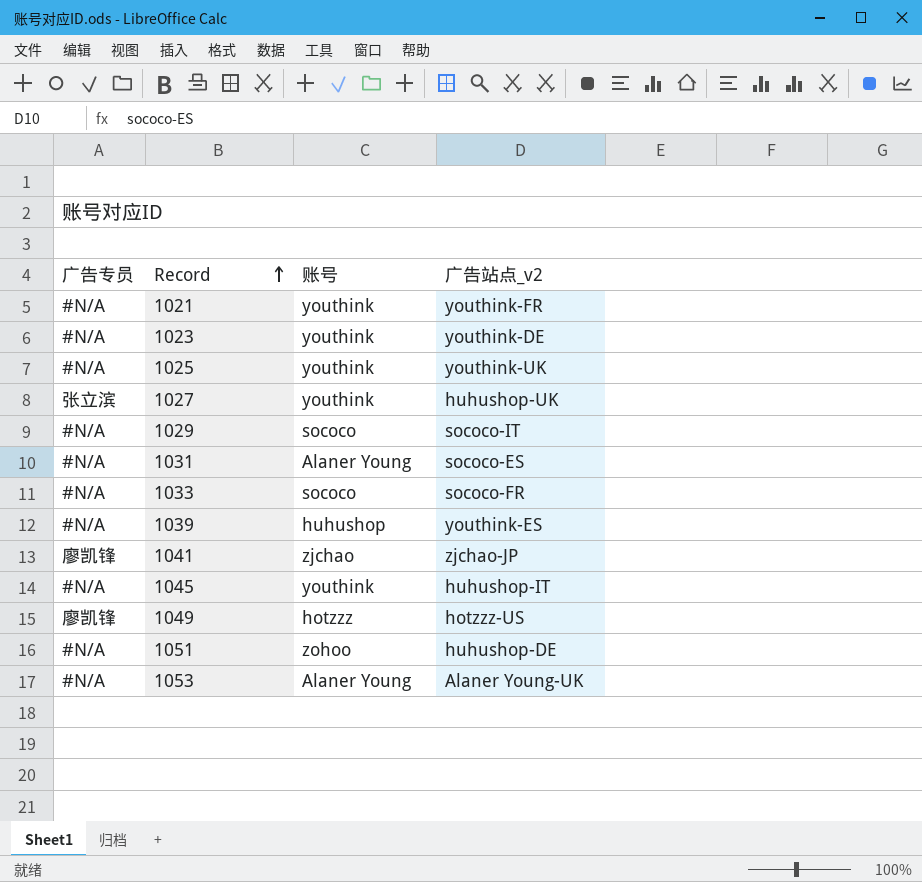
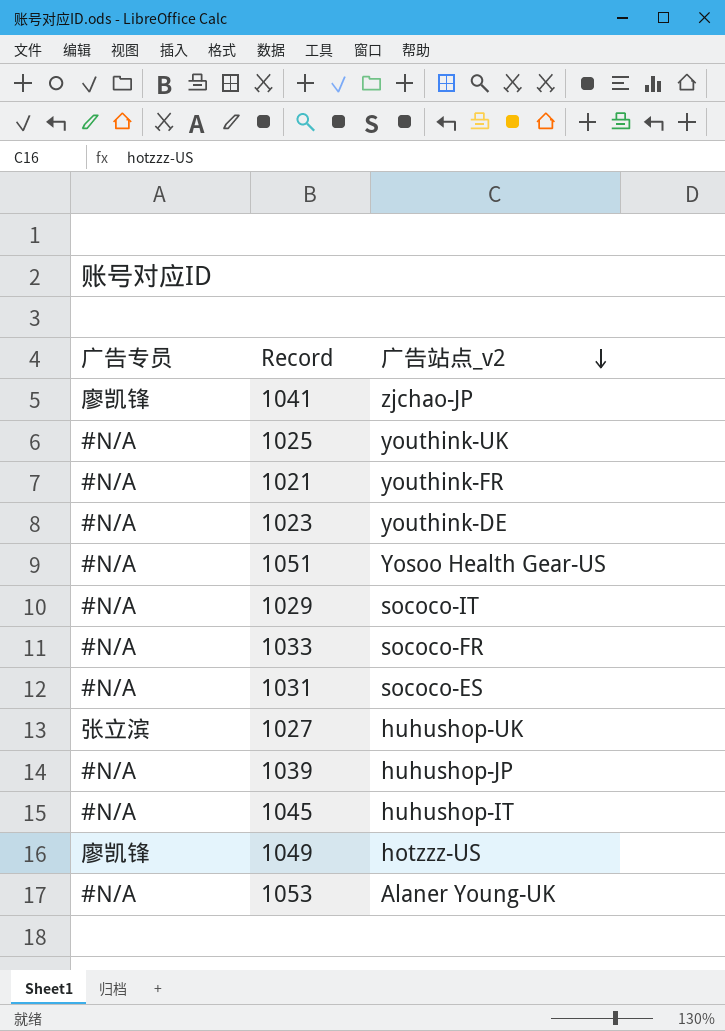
row order: Record ascending -> 广告站点_v2 descending
column 账号 | position: 3 -> none
1051 | 广告站点_v2: huhushop-DE -> Yosoo Health Gear-US
1039 | 广告站点_v2: youthink-ES -> huhushop-JP

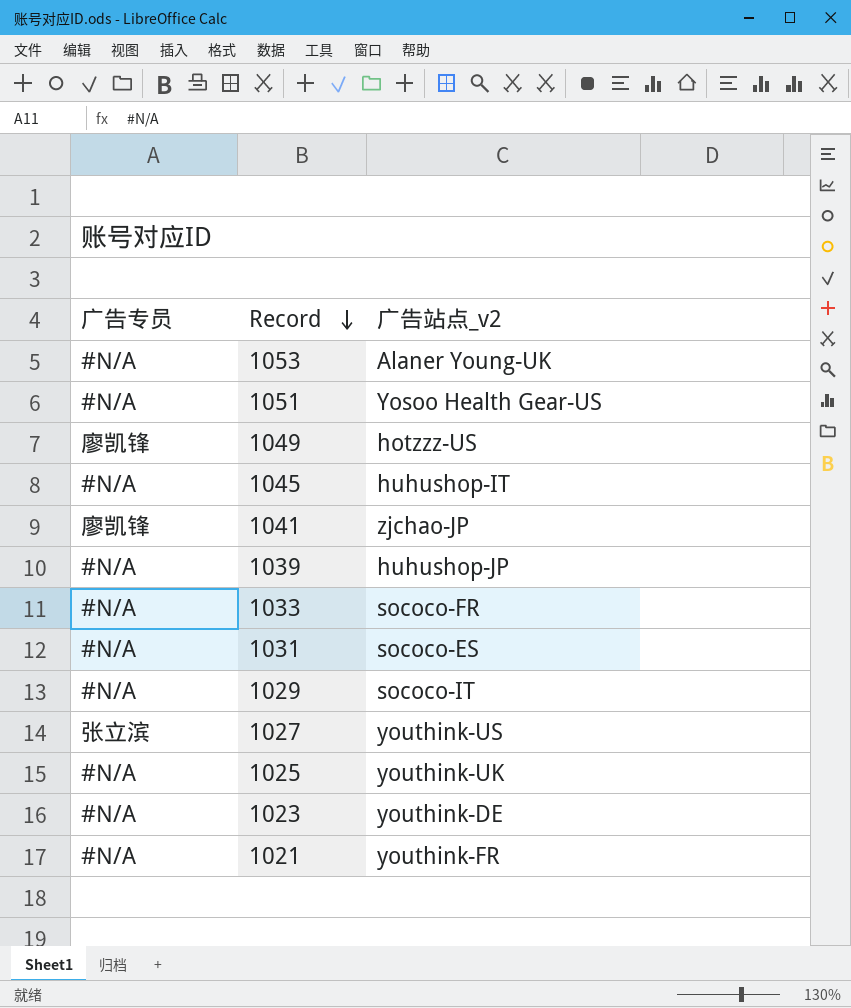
row order: 广告站点_v2 descending -> Record descending
1027 | 广告站点_v2: huhushop-UK -> youthink-US

